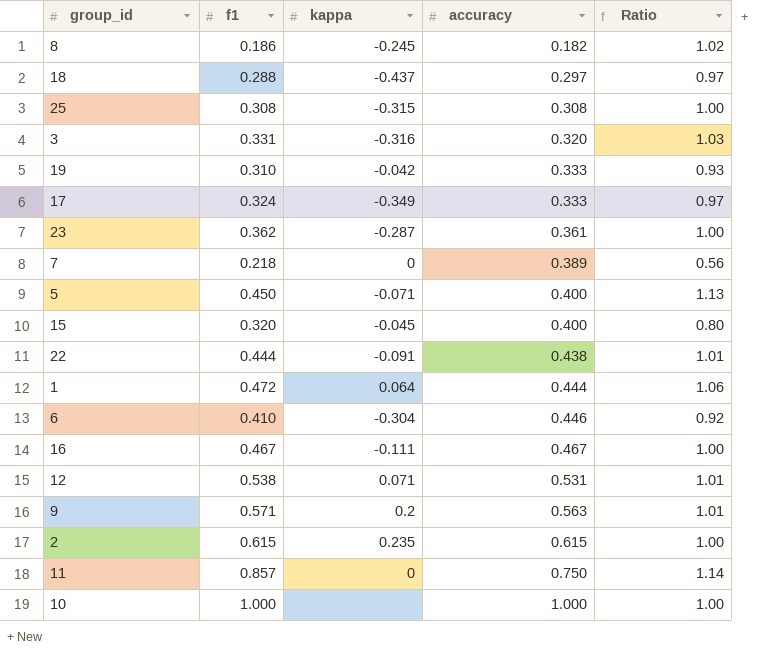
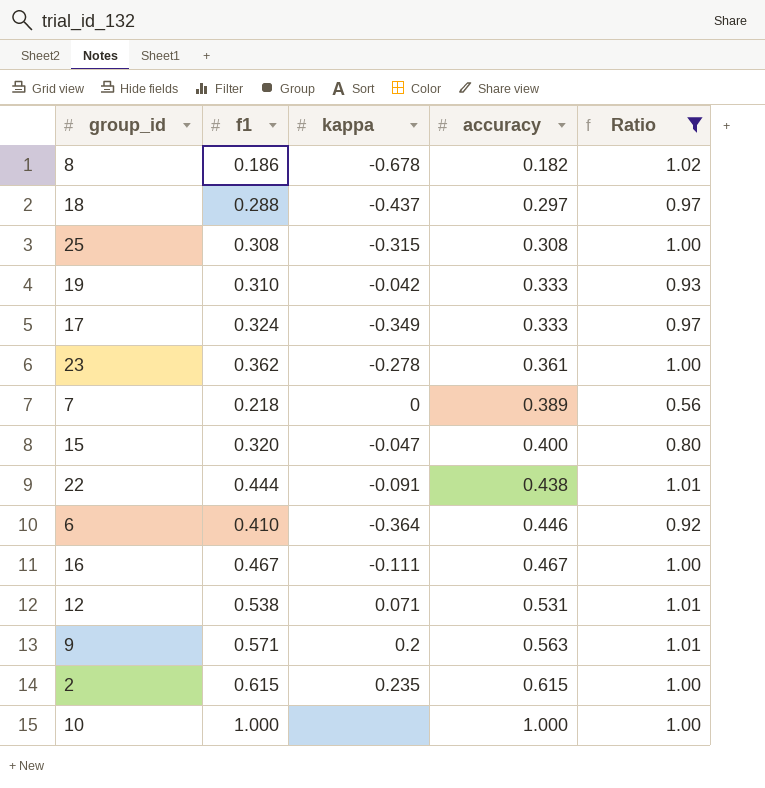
filter: none -> Ratio <= 1.02
8 | kappa: -0.245 -> -0.678
23 | kappa: -0.287 -> -0.278
15 | kappa: -0.045 -> -0.047
6 | kappa: -0.304 -> -0.364

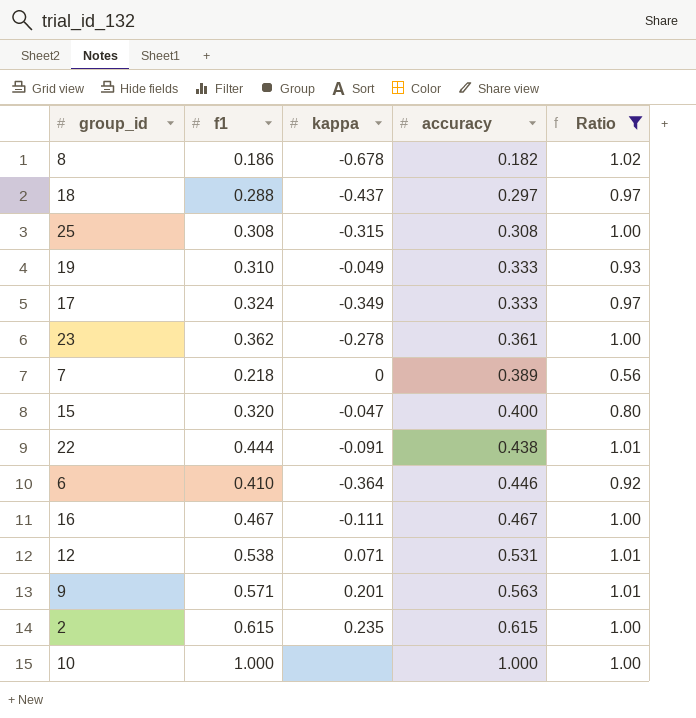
19 | kappa: -0.042 -> -0.049
9 | kappa: 0.2 -> 0.201

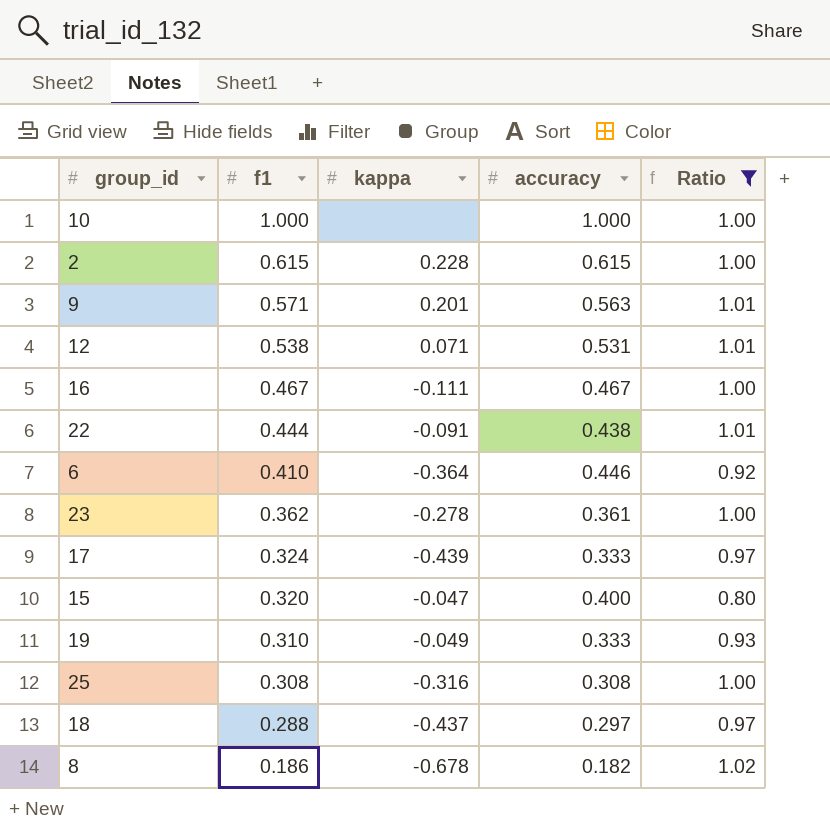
row order: accuracy ascending -> f1 descending
row 7: 0.218 | 0 | 0.389 | 0.56 -> none
2 | kappa: 0.235 -> 0.228
17 | kappa: -0.349 -> -0.439
25 | kappa: -0.315 -> -0.316

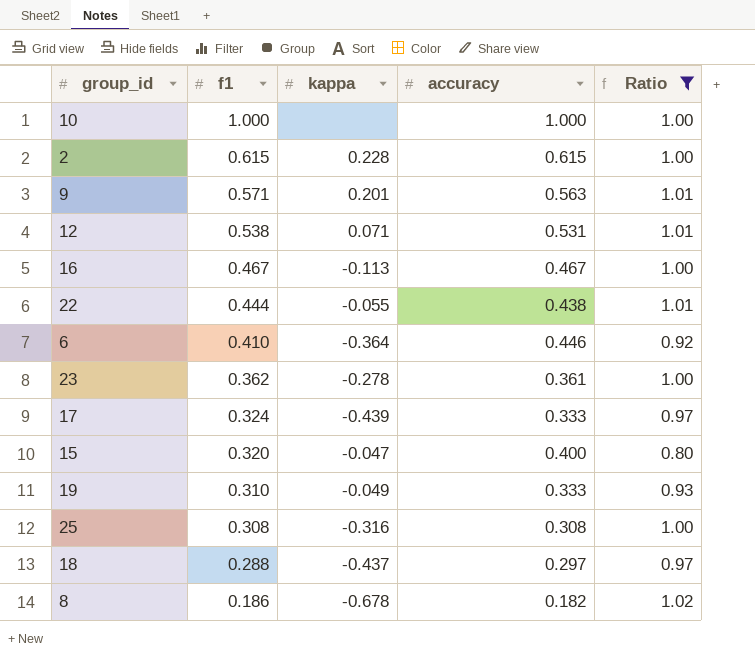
16 | kappa: -0.111 -> -0.113
22 | kappa: -0.091 -> -0.055

